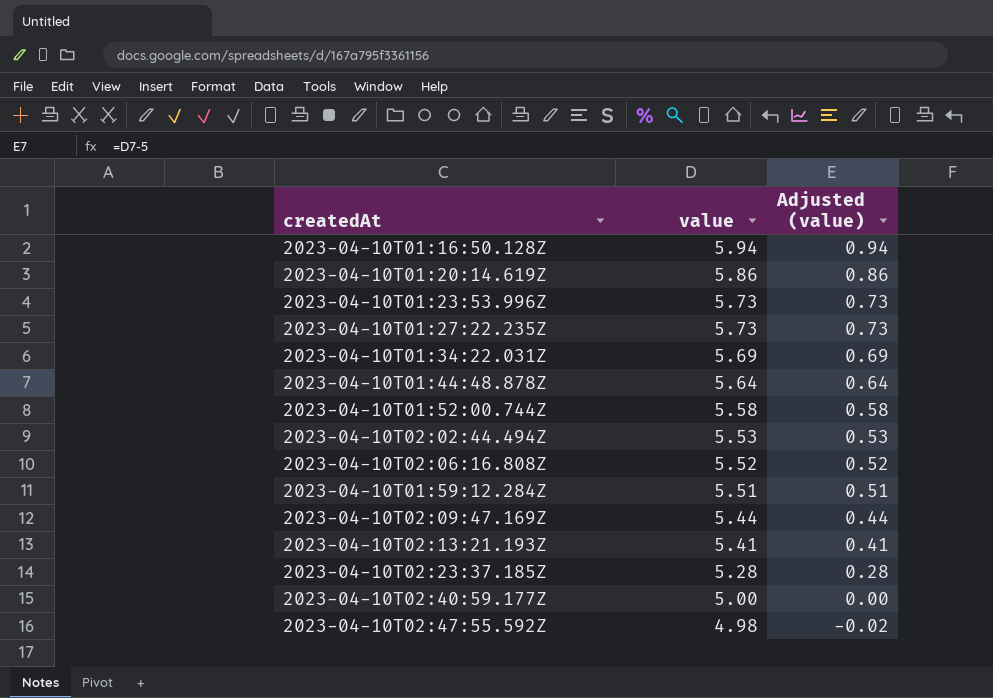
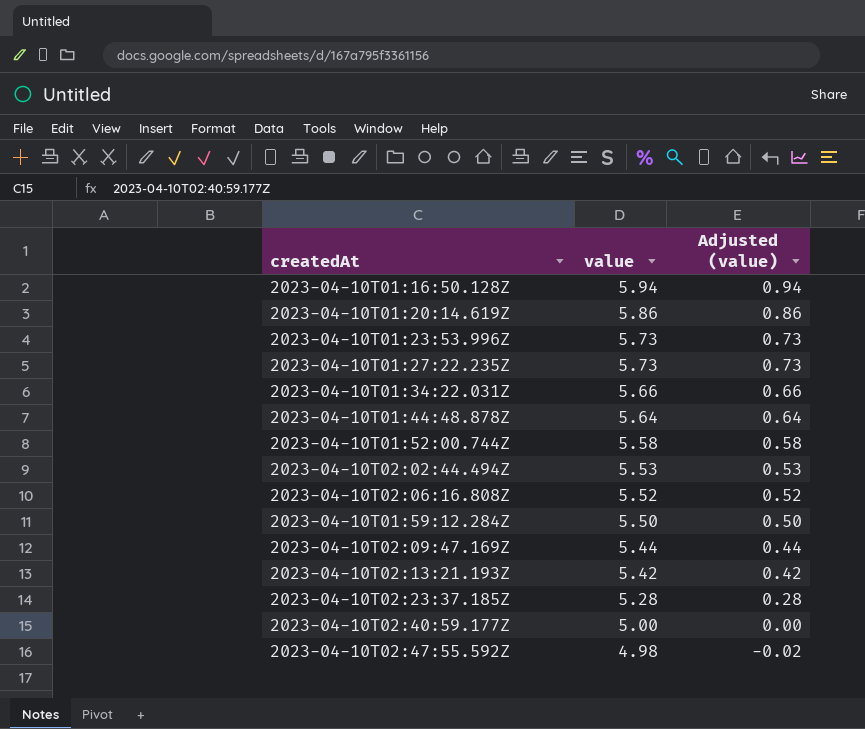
2023-04-10T01:34:22.031Z | value: 5.69 -> 5.66
2023-04-10T01:34:22.031Z | Adjusted (value): 0.69 -> 0.66
2023-04-10T01:59:12.284Z | value: 5.51 -> 5.50
2023-04-10T01:59:12.284Z | Adjusted (value): 0.51 -> 0.50
2023-04-10T02:13:21.193Z | value: 5.41 -> 5.42
2023-04-10T02:13:21.193Z | Adjusted (value): 0.41 -> 0.42

